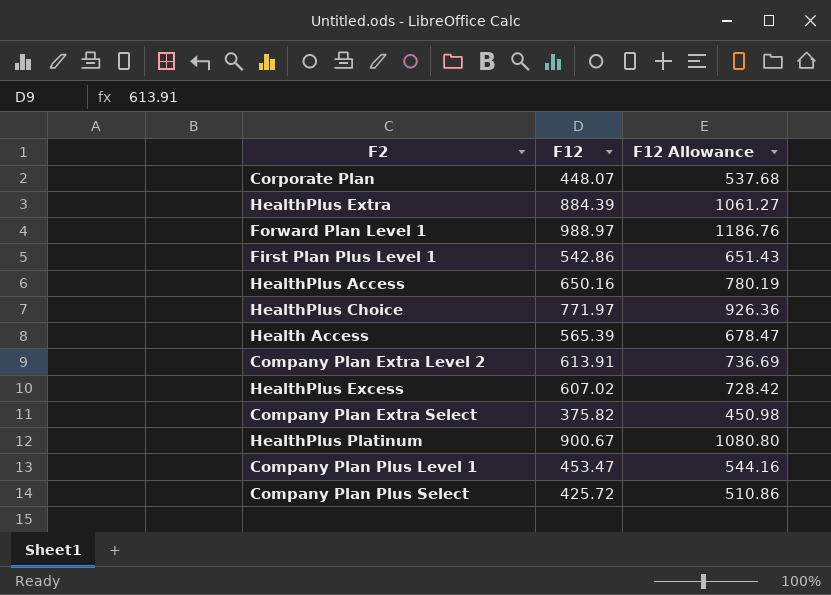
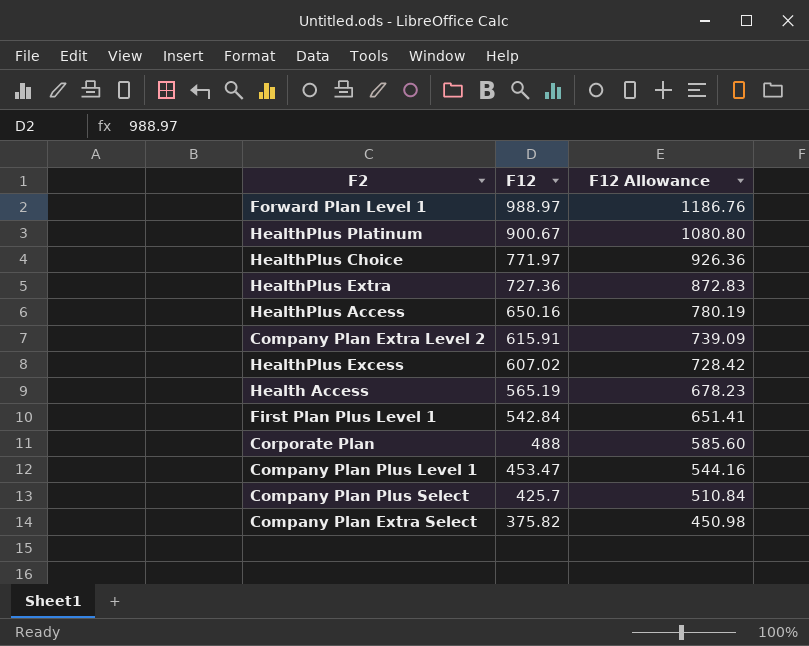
row order: none -> F12 descending
HealthPlus Extra | F12: 884.39 -> 727.36
HealthPlus Extra | F12 Allowance: 1061.27 -> 872.83
Company Plan Extra Level 2 | F12: 613.91 -> 615.91
Company Plan Extra Level 2 | F12 Allowance: 736.69 -> 739.09
Health Access | F12: 565.39 -> 565.19
Health Access | F12 Allowance: 678.47 -> 678.23
First Plan Plus Level 1 | F12: 542.86 -> 542.84
First Plan Plus Level 1 | F12 Allowance: 651.43 -> 651.41
Corporate Plan | F12: 448.07 -> 488
Corporate Plan | F12 Allowance: 537.68 -> 585.60
Company Plan Plus Select | F12: 425.72 -> 425.7
Company Plan Plus Select | F12 Allowance: 510.86 -> 510.84

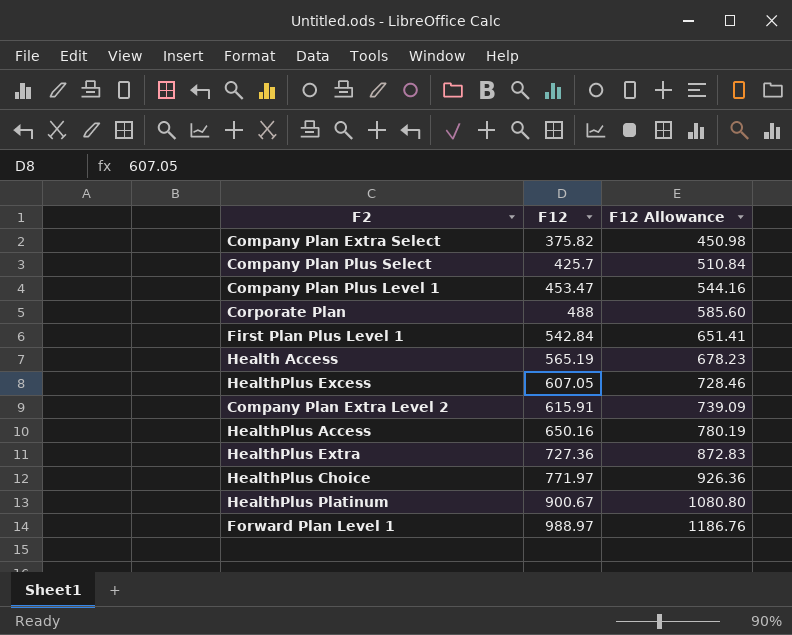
row order: F12 descending -> F12 ascending
HealthPlus Excess | F12: 607.02 -> 607.05
HealthPlus Excess | F12 Allowance: 728.42 -> 728.46

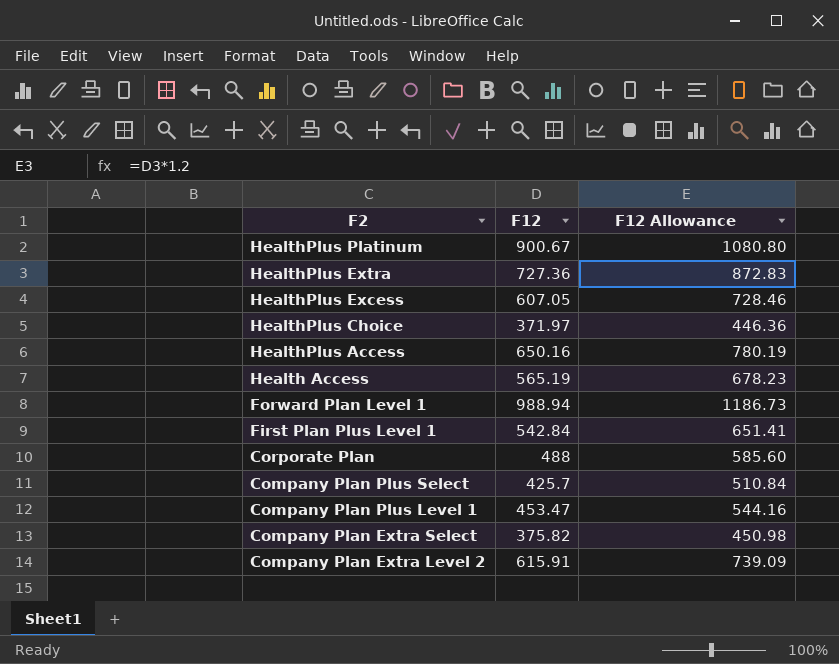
row order: F12 ascending -> F2 descending
HealthPlus Choice | F12: 771.97 -> 371.97
HealthPlus Choice | F12 Allowance: 926.36 -> 446.36
Forward Plan Level 1 | F12: 988.97 -> 988.94
Forward Plan Level 1 | F12 Allowance: 1186.76 -> 1186.73

